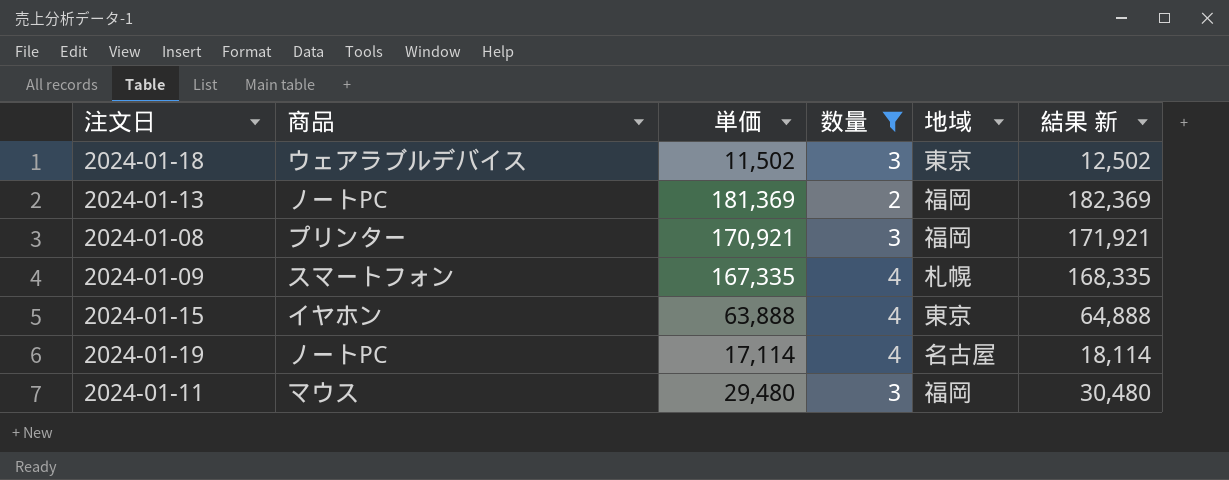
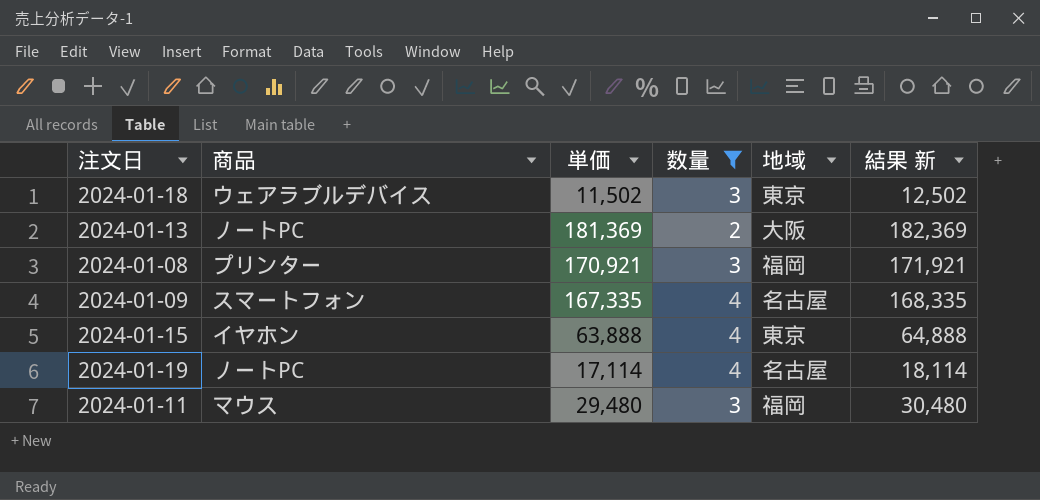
2024-01-13 | 地域: 福岡 -> 大阪
2024-01-09 | 地域: 札幌 -> 名古屋

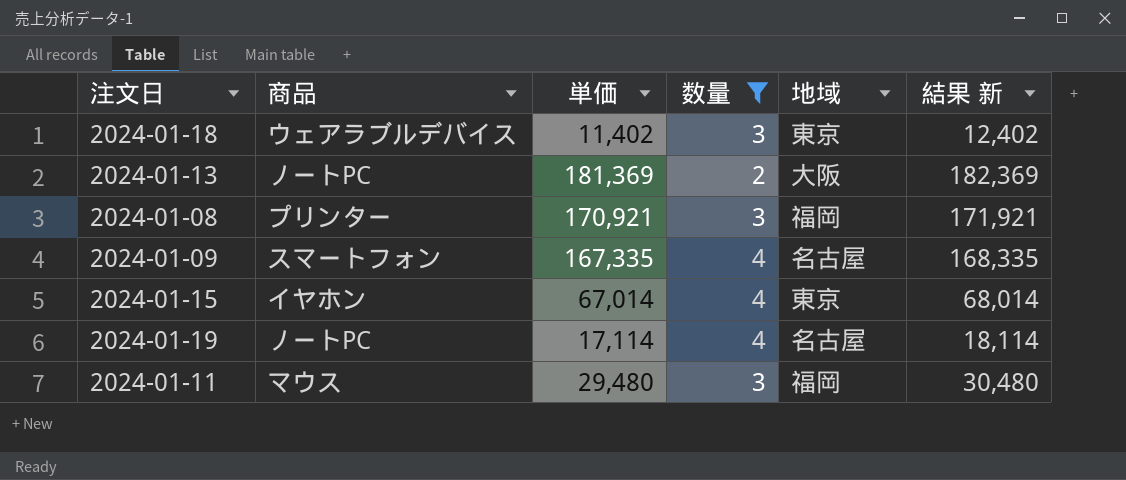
2024-01-18 | 単価: 11,502 -> 11,402
2024-01-18 | 結果 新: 12,502 -> 12,402
2024-01-15 | 単価: 63,888 -> 67,014
2024-01-15 | 結果 新: 64,888 -> 68,014

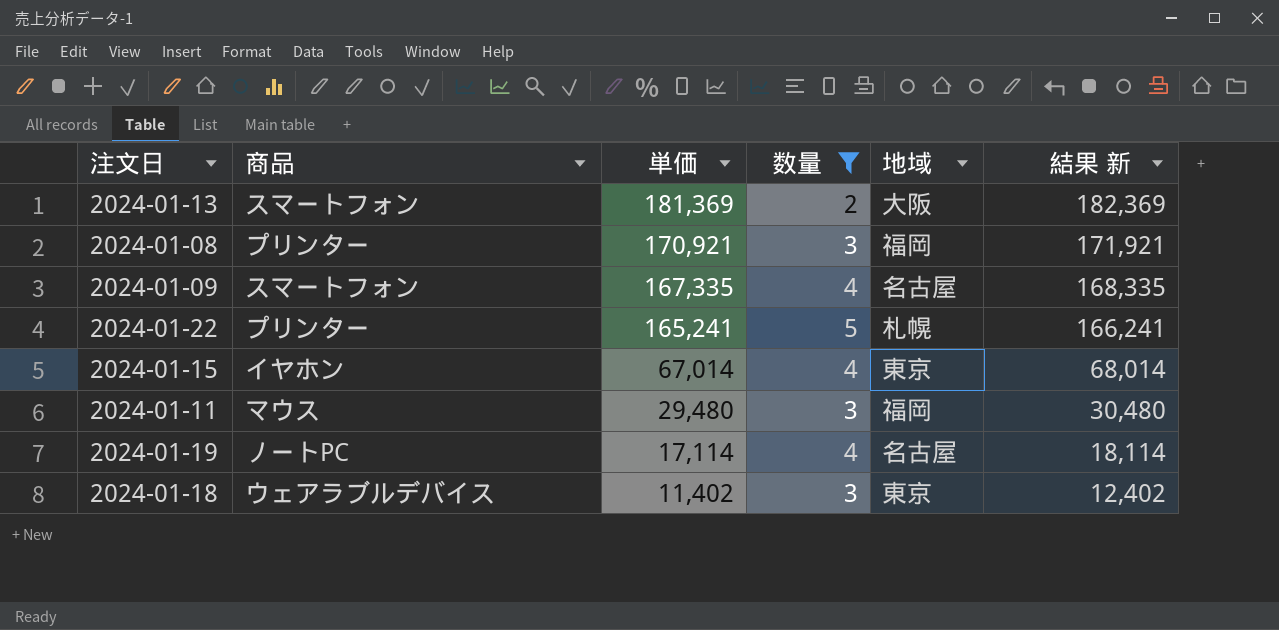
row order: none -> 単価 descending
2024-01-13 | 商品: ノートPC -> スマートフォン
row 2024-01-22: none -> プリンター | 165,241 | 5 | 札幌 | 166,241

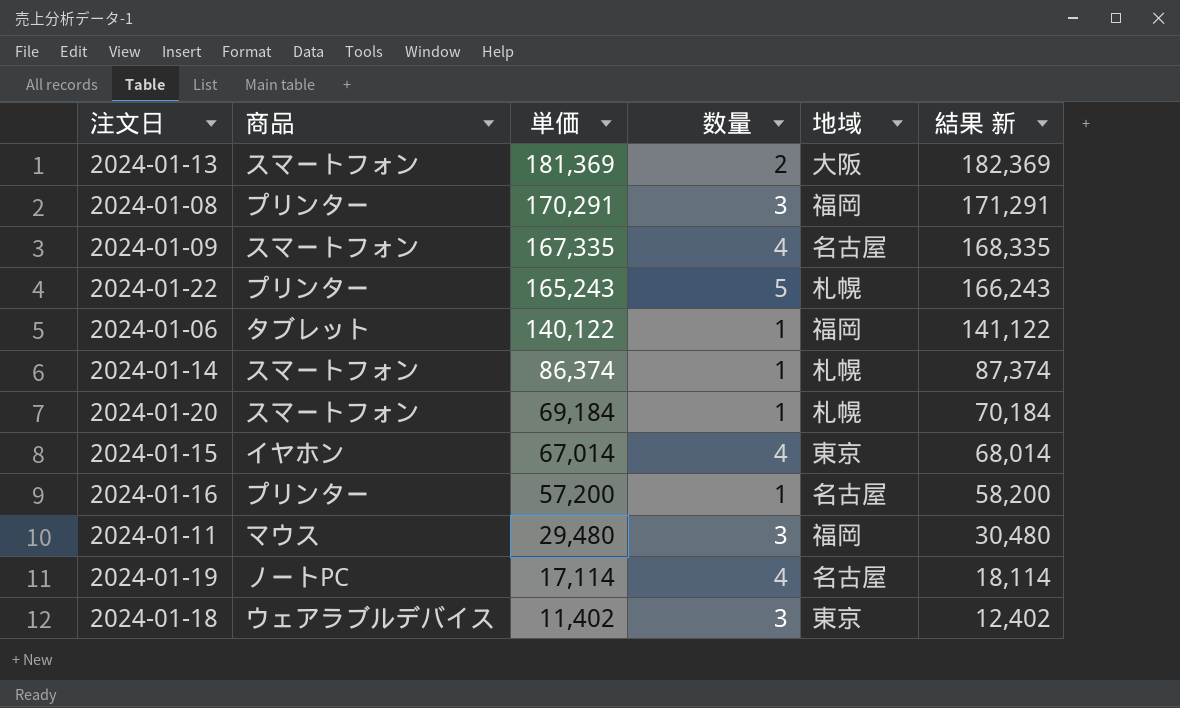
filter: 数量 != 1 -> none
2024-01-08 | 単価: 170,921 -> 170,291
2024-01-08 | 結果 新: 171,921 -> 171,291
2024-01-22 | 単価: 165,241 -> 165,243
2024-01-22 | 結果 新: 166,241 -> 166,243

